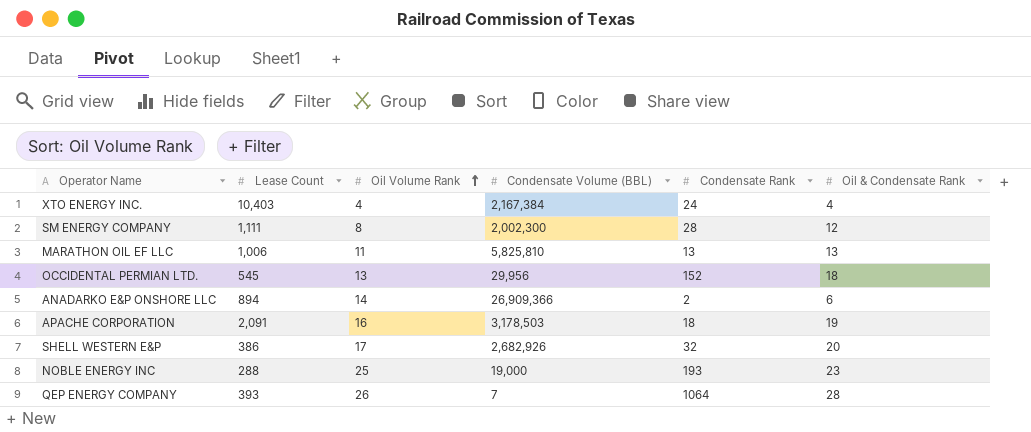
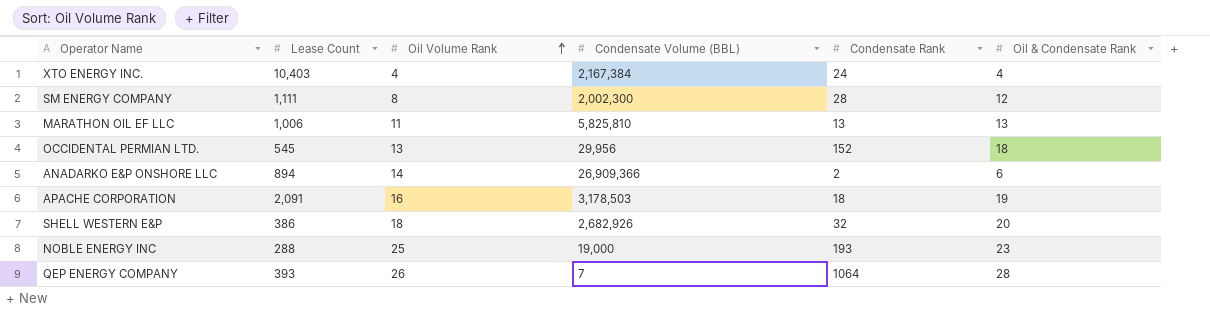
SHELL WESTERN E&P | Oil Volume Rank: 17 -> 18

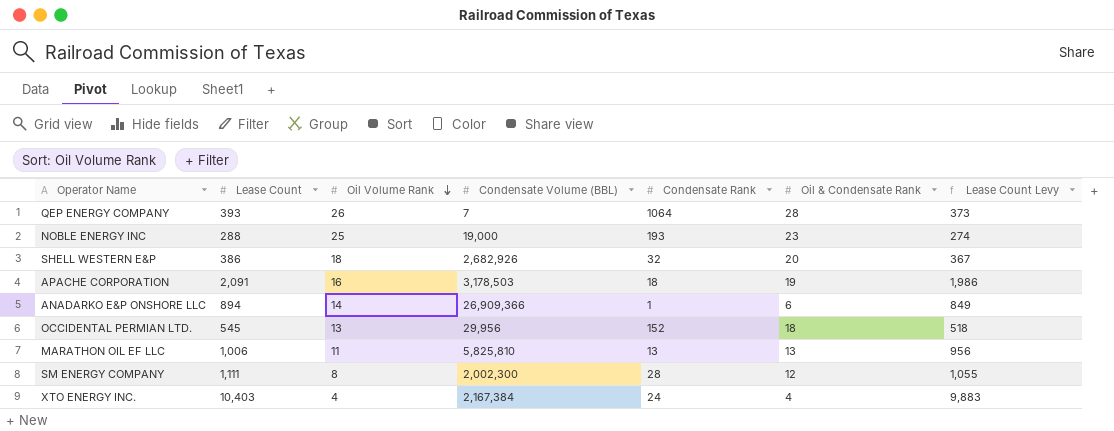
row order: Oil Volume Rank ascending -> Oil Volume Rank descending
column Lease Count Levy | formula: none -> [Lease Count] * 0.95
ANADARKO E&P ONSHORE LLC | Condensate Rank: 2 -> 1

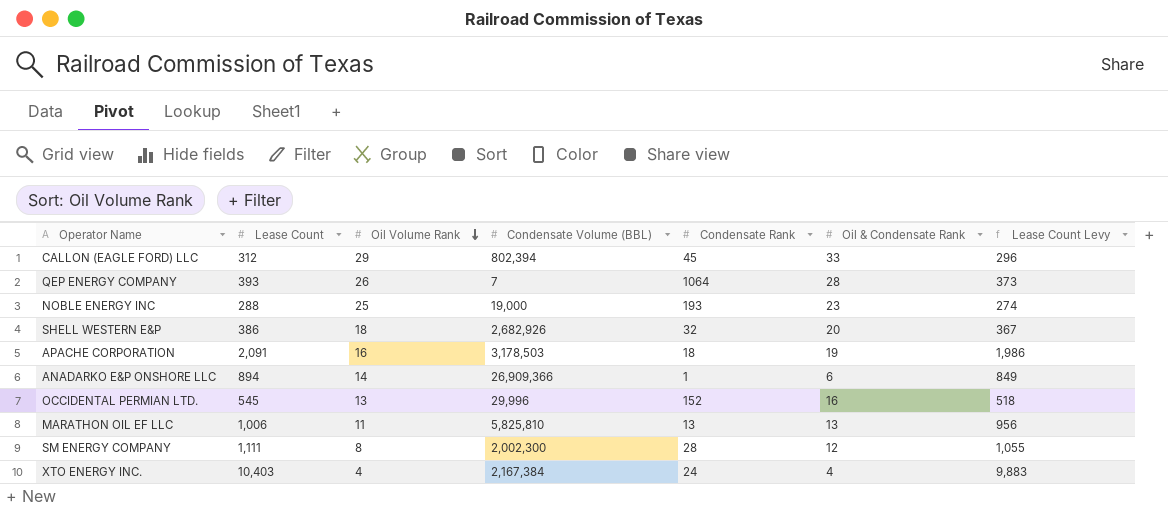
row CALLON (EAGLE FORD) LLC: none -> 312 | 29 | 802,394 | 45 | 33 | 296
OCCIDENTAL PERMIAN LTD. | Condensate Volume (BBL): 29,956 -> 29,996
OCCIDENTAL PERMIAN LTD. | Oil & Condensate Rank: 18 -> 16

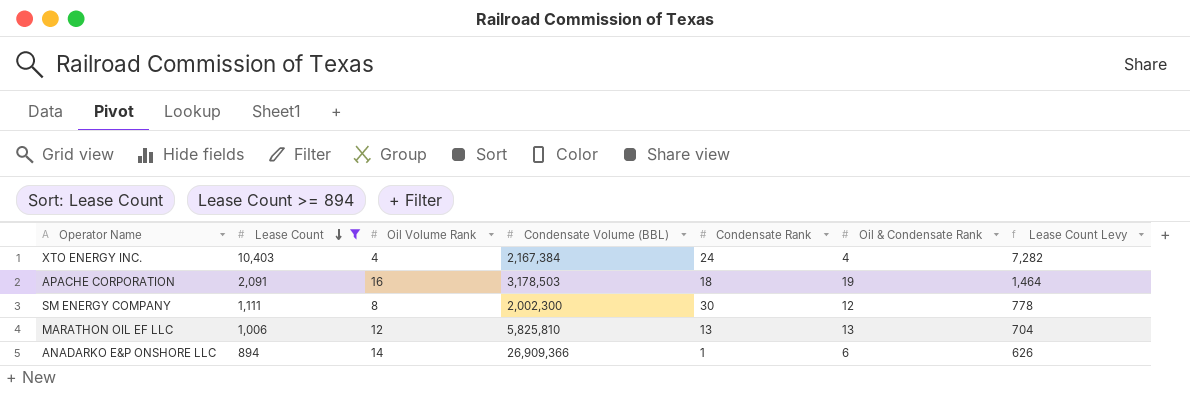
filter: none -> Lease Count >= 894
row order: Oil Volume Rank descending -> Lease Count descending
column Lease Count Levy | formula: [Lease Count] * 0.95 -> [Lease Count] * 0.7
SM ENERGY COMPANY | Condensate Rank: 28 -> 30
MARATHON OIL EF LLC | Oil Volume Rank: 11 -> 12

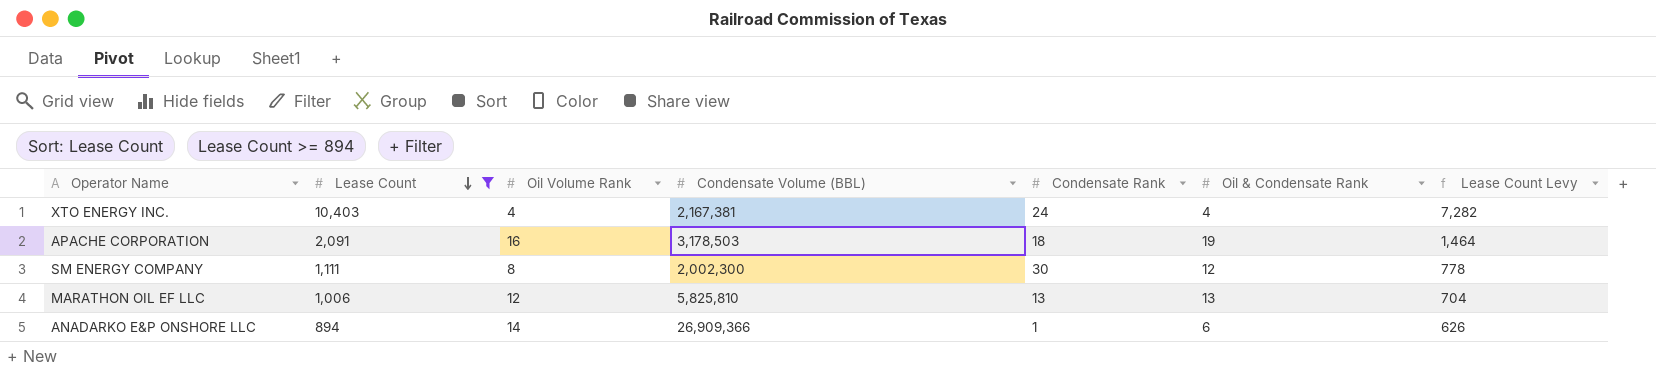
XTO ENERGY INC. | Condensate Volume (BBL): 2,167,384 -> 2,167,381

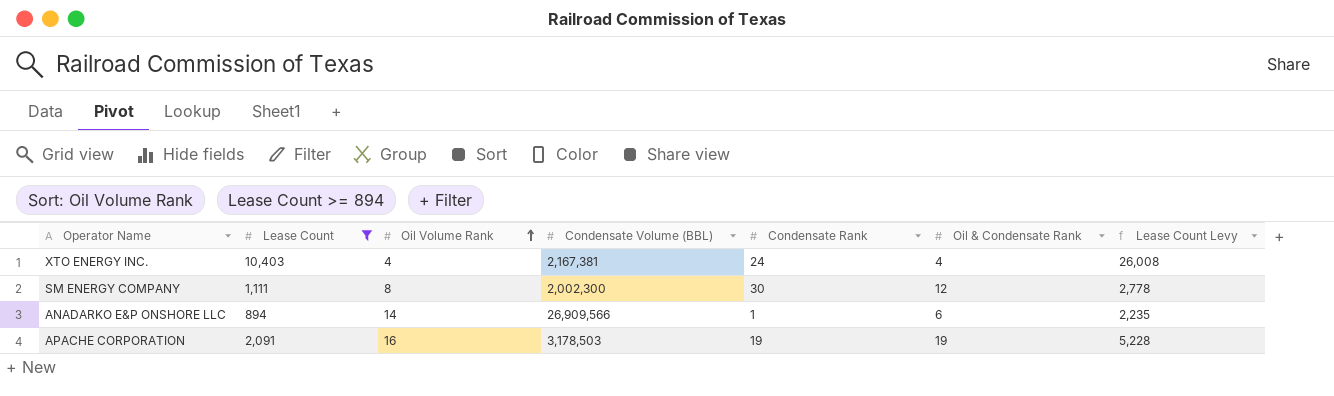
row order: Lease Count descending -> Oil Volume Rank ascending
column Lease Count Levy | formula: [Lease Count] * 0.7 -> [Lease Count] * 2.5
row MARATHON OIL EF LLC: 1,006 | 12 | 5,825,810 | 13 | 13 | 704 -> none
ANADARKO E&P ONSHORE LLC | Condensate Volume (BBL): 26,909,366 -> 26,909,566
APACHE CORPORATION | Condensate Rank: 18 -> 19

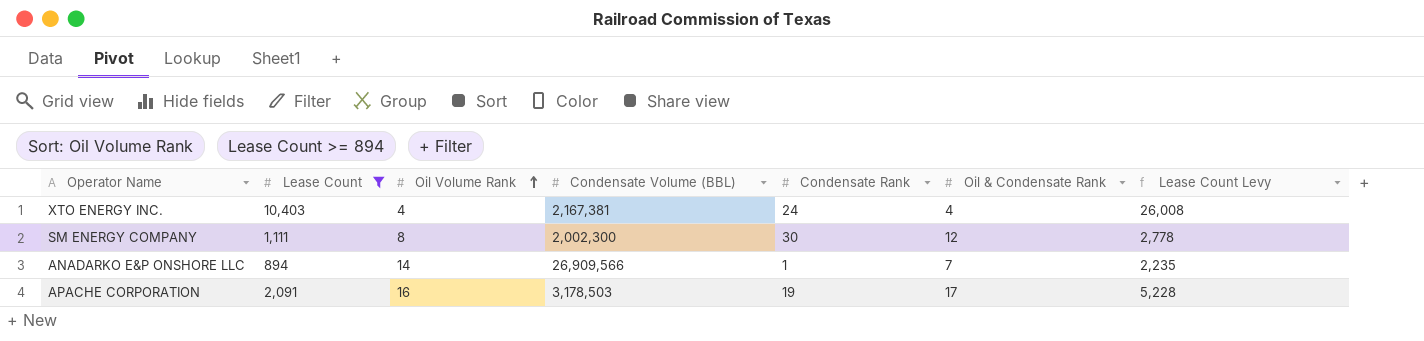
ANADARKO E&P ONSHORE LLC | Oil & Condensate Rank: 6 -> 7
APACHE CORPORATION | Oil & Condensate Rank: 19 -> 17

